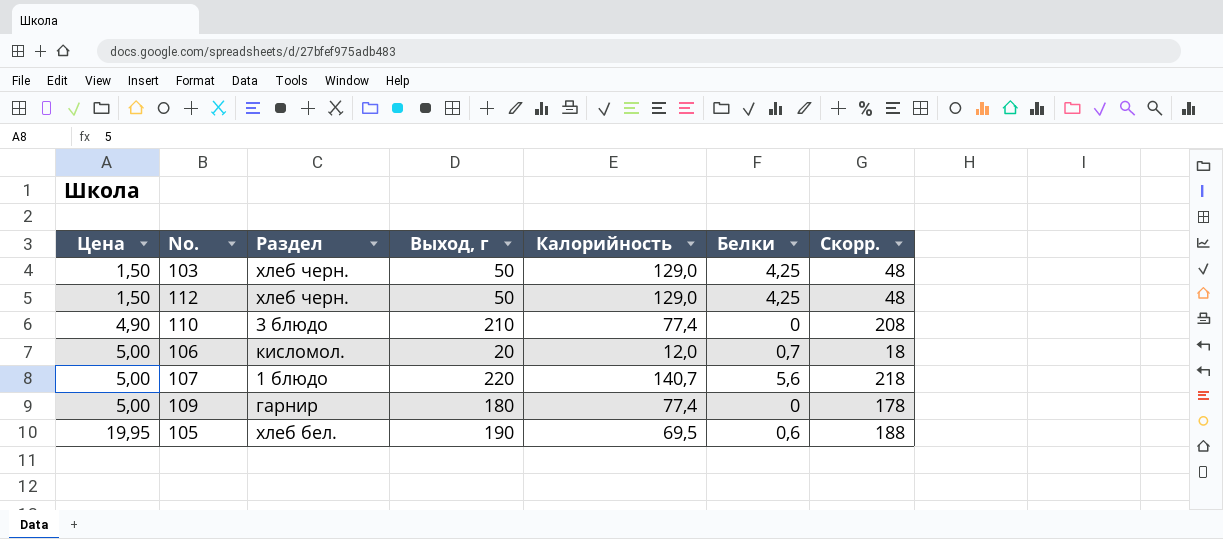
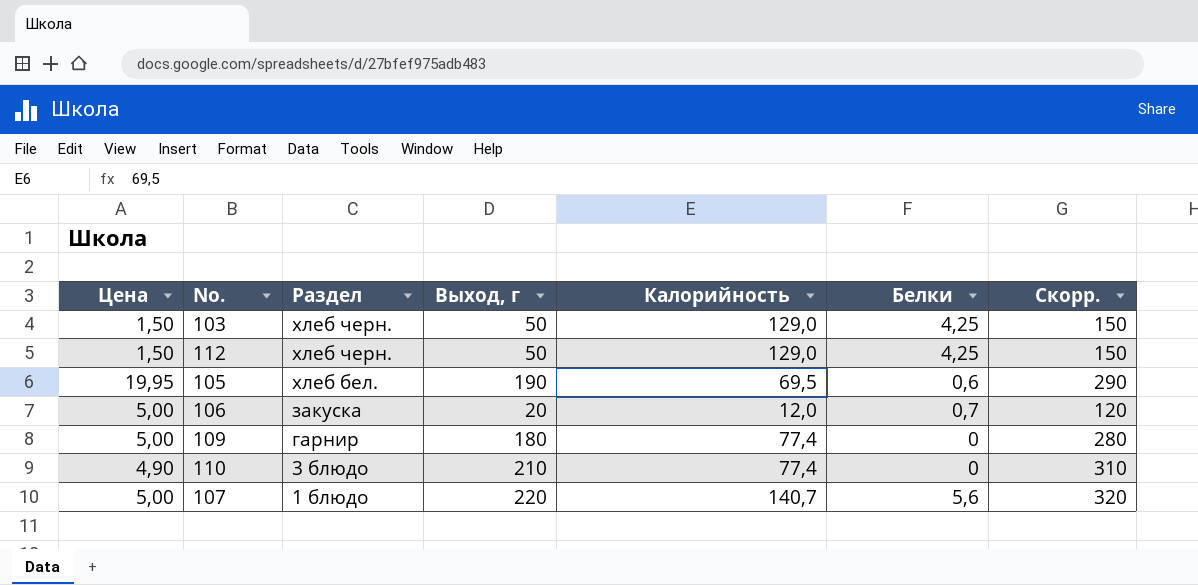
row order: Цена ascending -> Раздел descending
column Скорр. | formula: [Выход, г] - 2 -> [Выход, г] + 100
106 | Раздел: кисломол. -> закуска

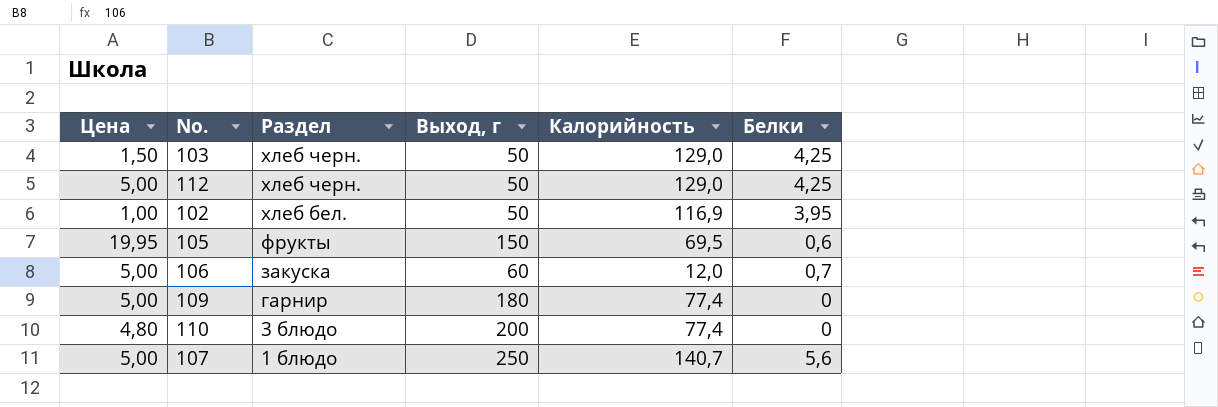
column Скорр. | formula: [Выход, г] + 100 -> none
112 | Цена: 1,50 -> 5,00
row 102: none -> 1,00 | хлеб бел. | 50 | 116,9 | 3,95
105 | Раздел: хлеб бел. -> фрукты
105 | Выход, г: 190 -> 150
106 | Выход, г: 20 -> 60
110 | Цена: 4,90 -> 4,80
110 | Выход, г: 210 -> 200
107 | Выход, г: 220 -> 250

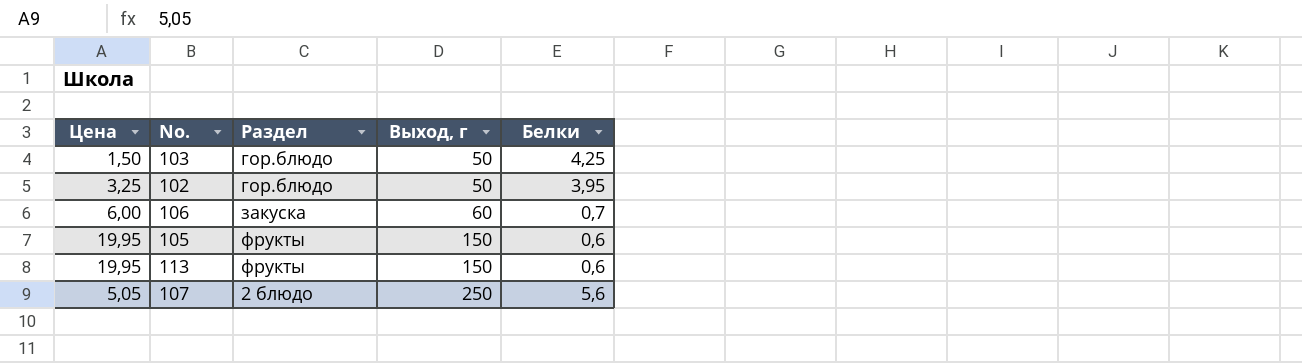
row order: Раздел descending -> Выход, г ascending
column Калорийность | position: 5 -> none
row 112: 5,00 | хлеб черн. | 50 | 129,0 | 4,25 -> none
row 109: 5,00 | гарнир | 180 | 77,4 | 0 -> none
row 110: 4,80 | 3 блюдо | 200 | 77,4 | 0 -> none
103 | Раздел: хлеб черн. -> гор.блюдо
102 | Цена: 1,00 -> 3,25
102 | Раздел: хлеб бел. -> гор.блюдо
106 | Цена: 5,00 -> 6,00
row 113: none -> 19,95 | фрукты | 150 | 0,6
107 | Цена: 5,00 -> 5,05
107 | Раздел: 1 блюдо -> 2 блюдо

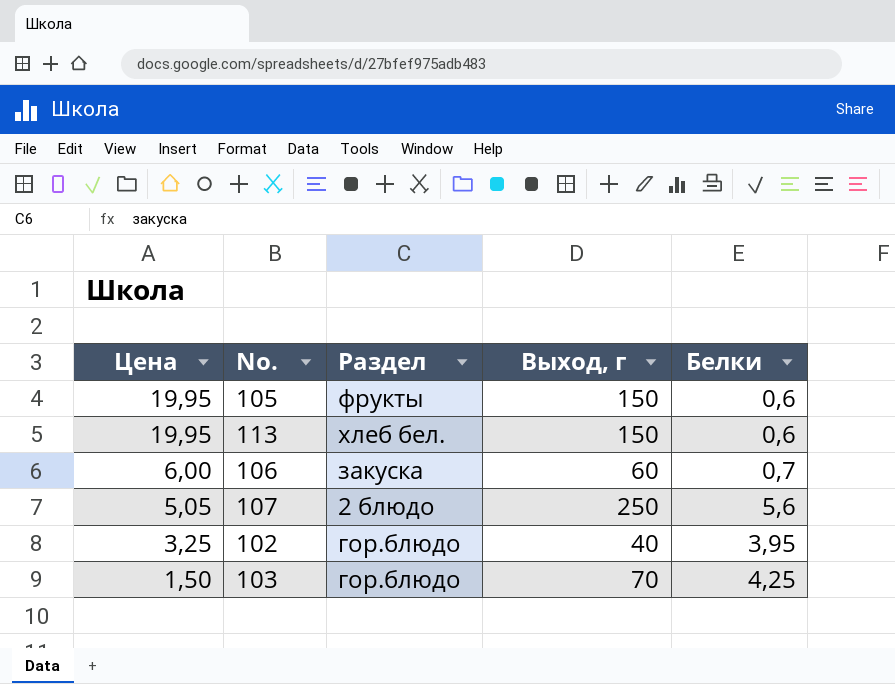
row order: Выход, г ascending -> Цена descending
113 | Раздел: фрукты -> хлеб бел.
102 | Выход, г: 50 -> 40
103 | Выход, г: 50 -> 70

